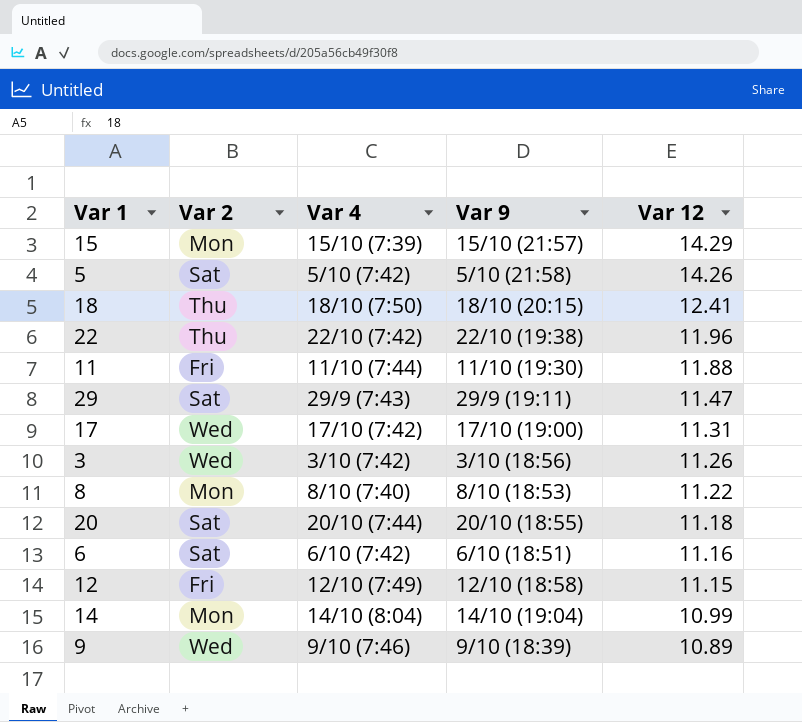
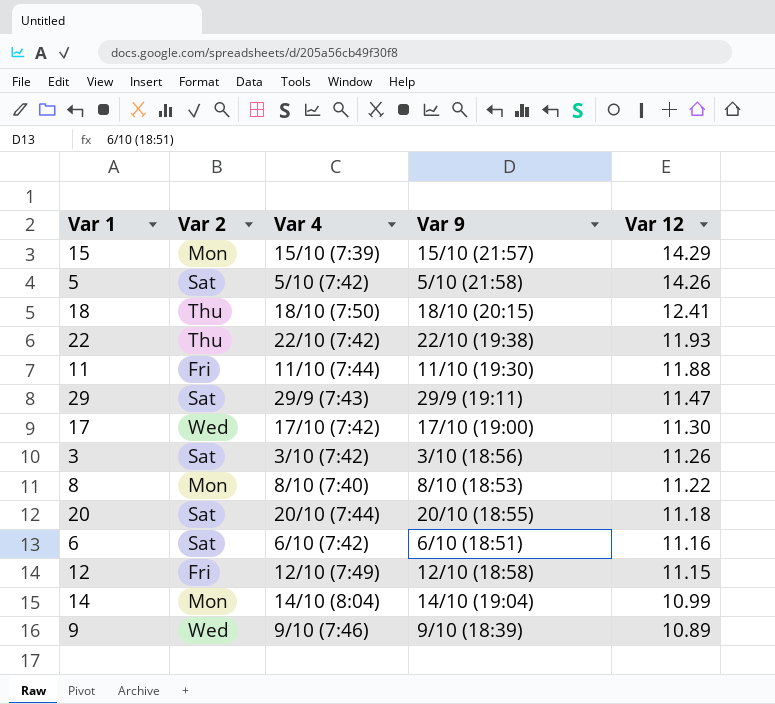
22 | Var 12: 11.96 -> 11.93
17 | Var 12: 11.31 -> 11.30
3 | Var 2: Wed -> Sat

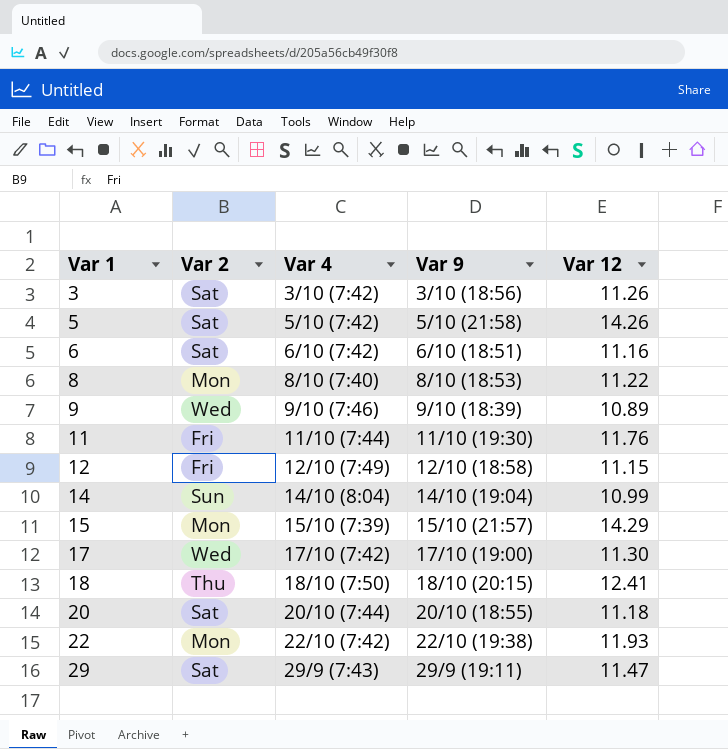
row order: Var 12 descending -> Var 1 ascending
11 | Var 12: 11.88 -> 11.76
14 | Var 2: Mon -> Sun
22 | Var 2: Thu -> Mon

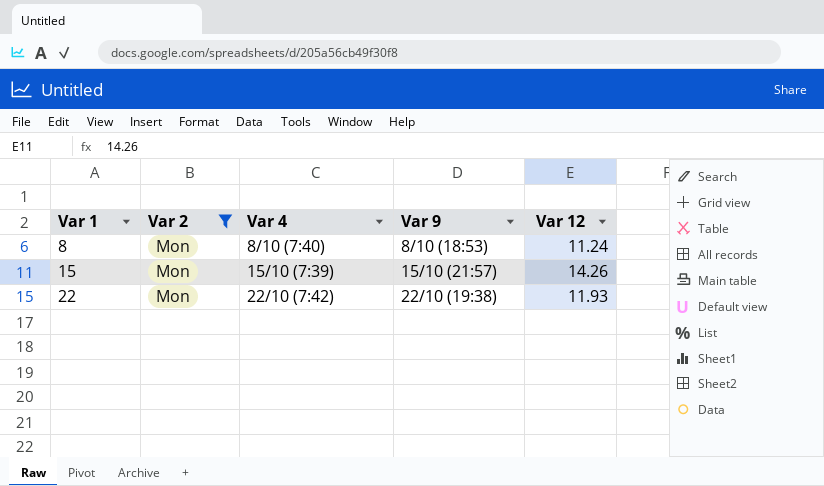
filter: none -> Var 2 = Mon
8 | Var 12: 11.22 -> 11.24
15 | Var 12: 14.29 -> 14.26

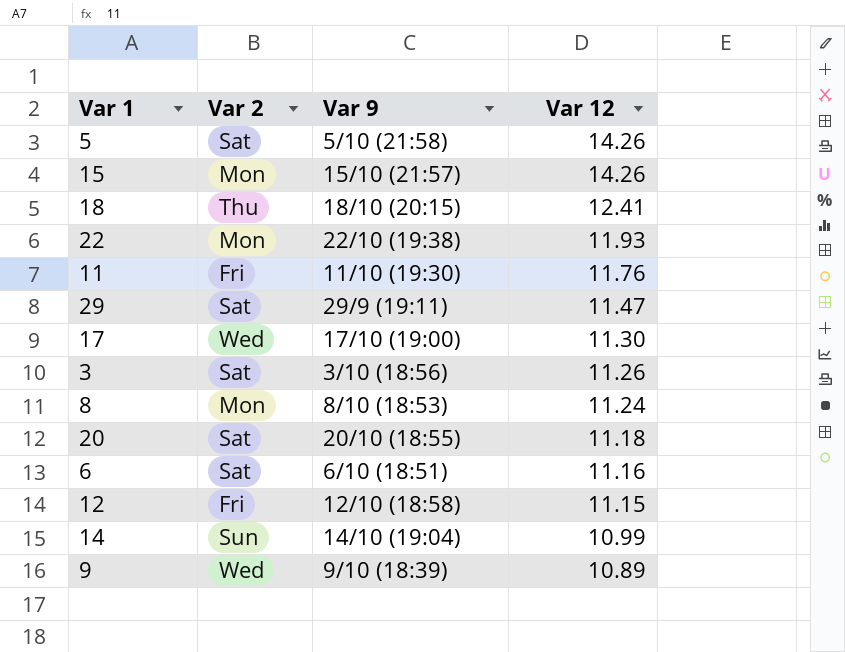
filter: Var 2 = Mon -> none
row order: Var 1 ascending -> Var 12 descending
column Var 4 | position: 3 -> none

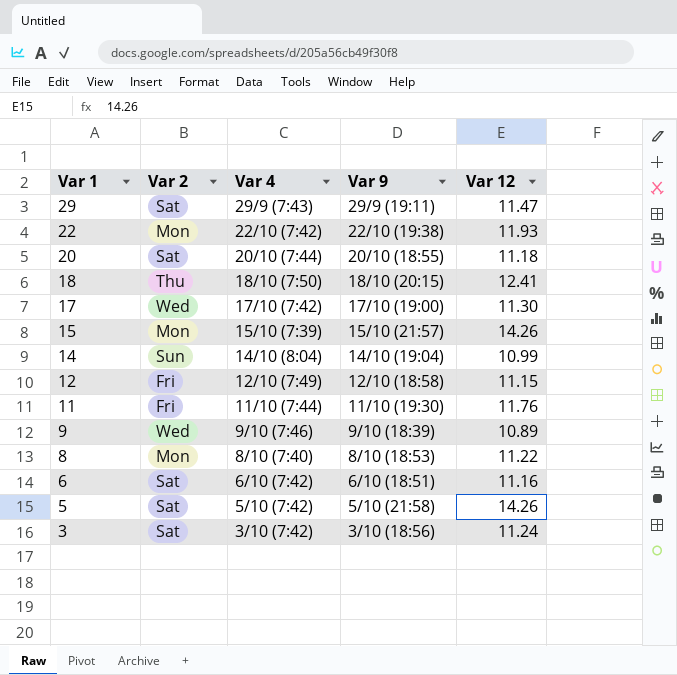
row order: Var 12 descending -> Var 1 descending
column Var 4 | position: none -> 3
8 | Var 12: 11.24 -> 11.22
3 | Var 12: 11.26 -> 11.24

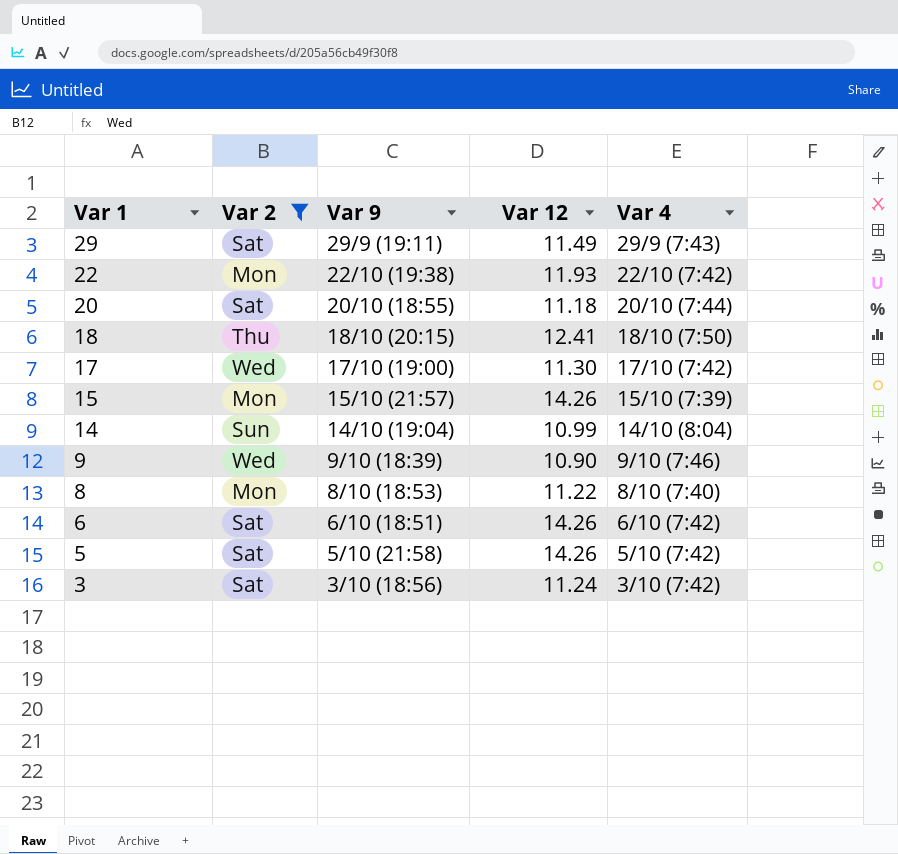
filter: none -> Var 2 != Fri
column Var 4 | position: 3 -> 5
29 | Var 12: 11.47 -> 11.49
9 | Var 12: 10.89 -> 10.90
6 | Var 12: 11.16 -> 14.26

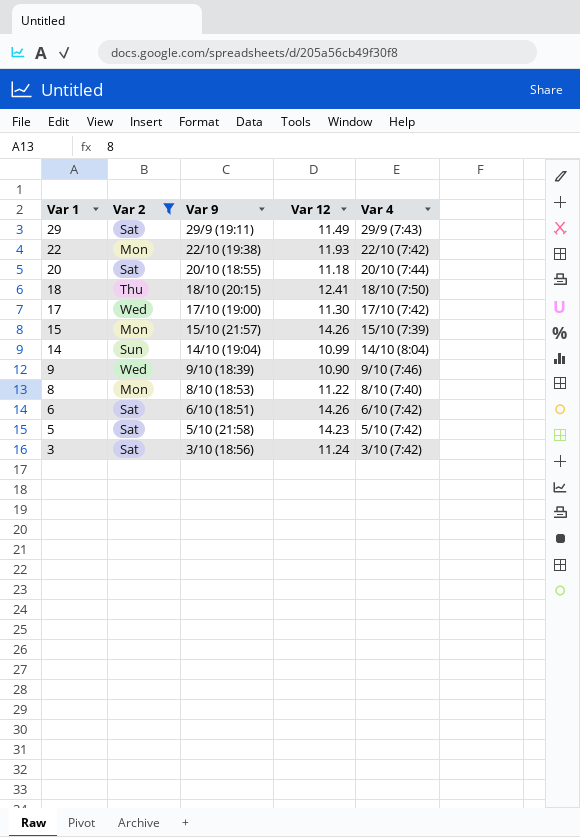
5 | Var 12: 14.26 -> 14.23

